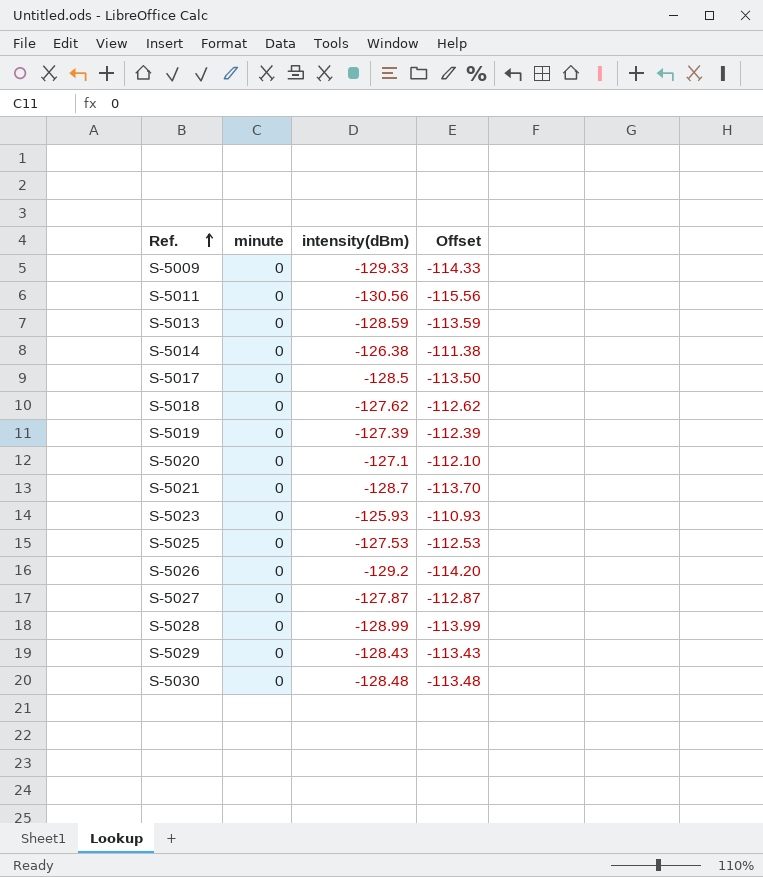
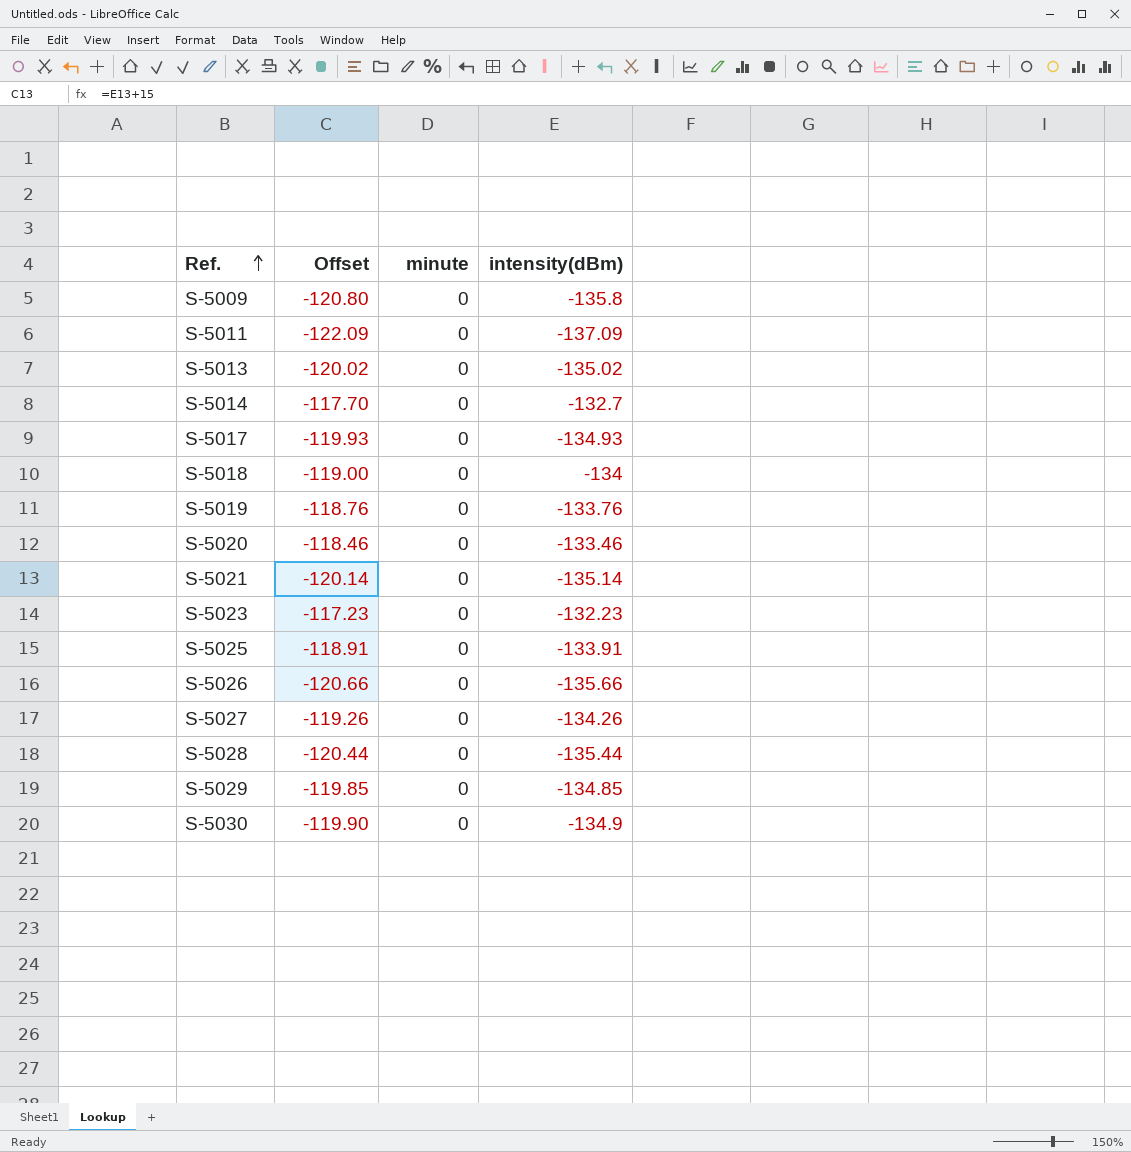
column Offset | position: 4 -> 2
S-5009 | Offset: -114.33 -> -120.80
S-5009 | intensity(dBm): -129.33 -> -135.8
S-5011 | Offset: -115.56 -> -122.09
S-5011 | intensity(dBm): -130.56 -> -137.09
S-5013 | Offset: -113.59 -> -120.02
S-5013 | intensity(dBm): -128.59 -> -135.02
S-5014 | Offset: -111.38 -> -117.70
S-5014 | intensity(dBm): -126.38 -> -132.7
S-5017 | Offset: -113.50 -> -119.93
S-5017 | intensity(dBm): -128.5 -> -134.93
S-5018 | Offset: -112.62 -> -119.00
S-5018 | intensity(dBm): -127.62 -> -134
S-5019 | Offset: -112.39 -> -118.76
S-5019 | intensity(dBm): -127.39 -> -133.76
S-5020 | Offset: -112.10 -> -118.46
S-5020 | intensity(dBm): -127.1 -> -133.46
S-5021 | Offset: -113.70 -> -120.14
S-5021 | intensity(dBm): -128.7 -> -135.14
S-5023 | Offset: -110.93 -> -117.23
S-5023 | intensity(dBm): -125.93 -> -132.23
S-5025 | Offset: -112.53 -> -118.91
S-5025 | intensity(dBm): -127.53 -> -133.91
S-5026 | Offset: -114.20 -> -120.66
S-5026 | intensity(dBm): -129.2 -> -135.66
S-5027 | Offset: -112.87 -> -119.26
S-5027 | intensity(dBm): -127.87 -> -134.26
S-5028 | Offset: -113.99 -> -120.44
S-5028 | intensity(dBm): -128.99 -> -135.44
S-5029 | Offset: -113.43 -> -119.85
S-5029 | intensity(dBm): -128.43 -> -134.85
S-5030 | Offset: -113.48 -> -119.90
S-5030 | intensity(dBm): -128.48 -> -134.9

